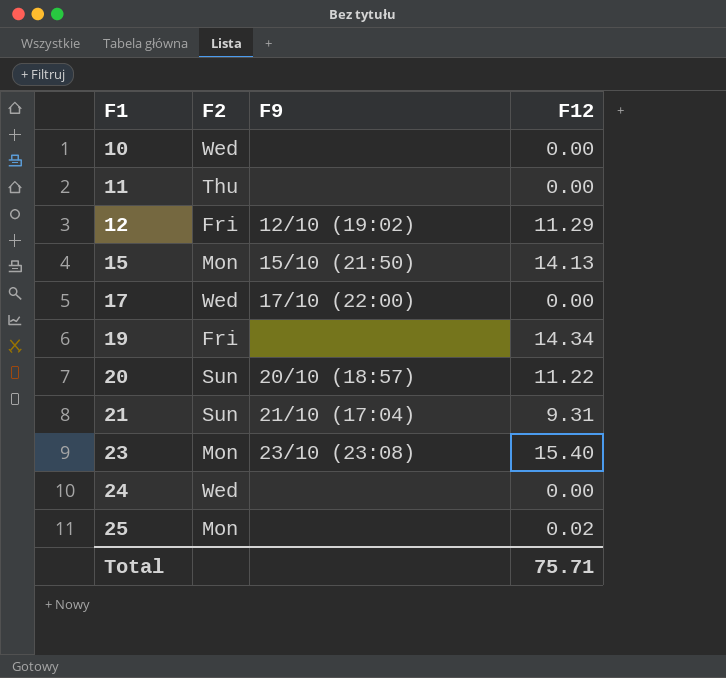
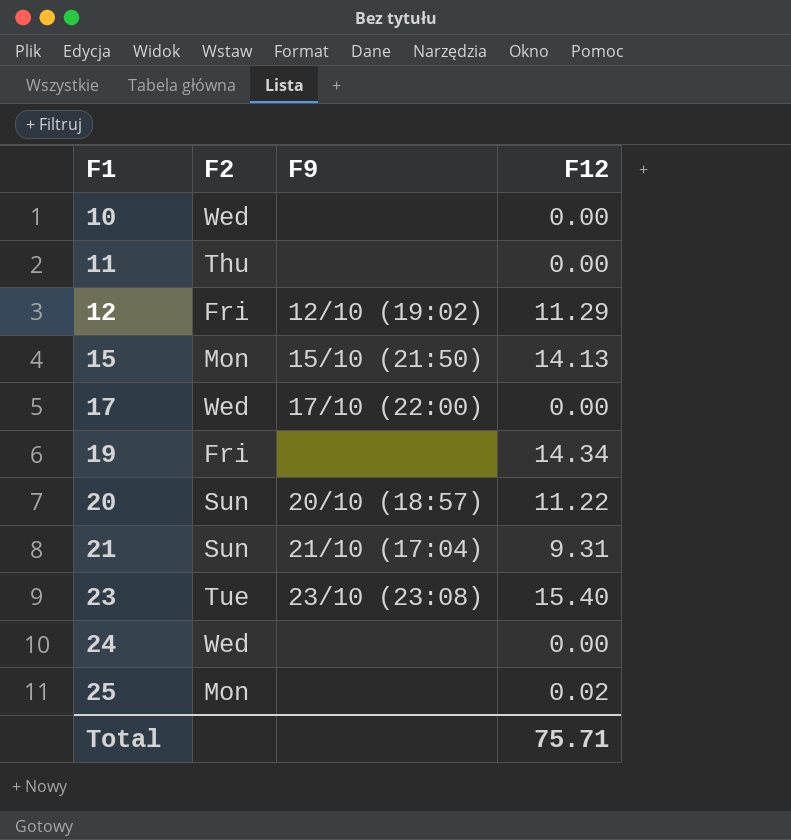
23 | F2: Mon -> Tue

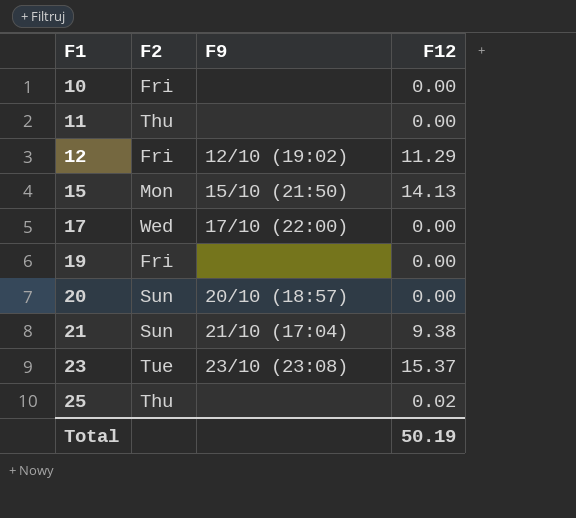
row 24: Wed | none | 0.00 -> none
10 | F2: Wed -> Fri
19 | F12: 14.34 -> 0.00
20 | F12: 11.22 -> 0.00
21 | F12: 9.31 -> 9.38
23 | F12: 15.40 -> 15.37
25 | F2: Mon -> Thu
Total | F12: 75.71 -> 50.19

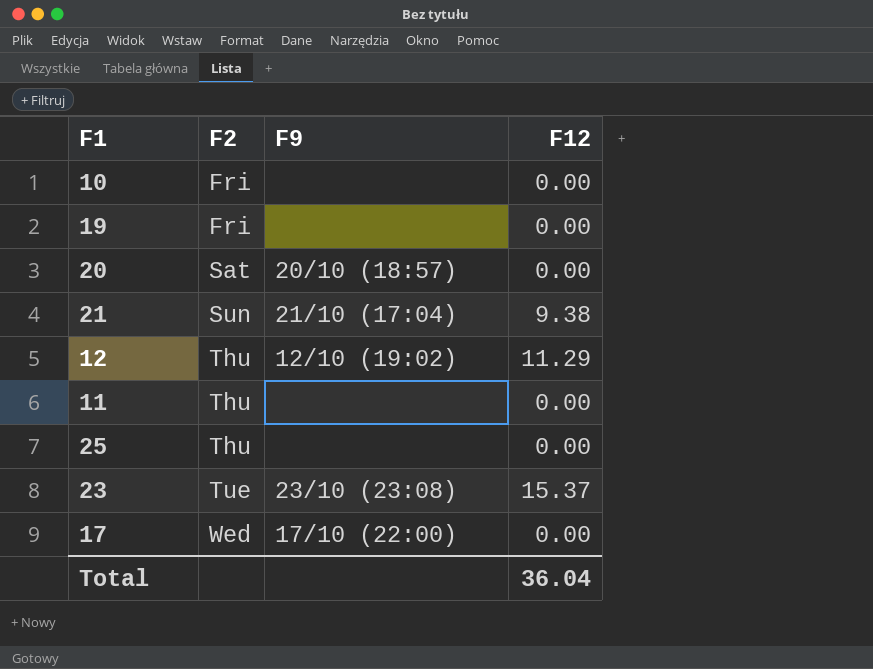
row order: F1 ascending -> F2 ascending
row 15: Mon | 15/10 (21:50) | 14.13 -> none
20 | F2: Sun -> Sat
12 | F2: Fri -> Thu
25 | F12: 0.02 -> 0.00
Total | F12: 50.19 -> 36.04

